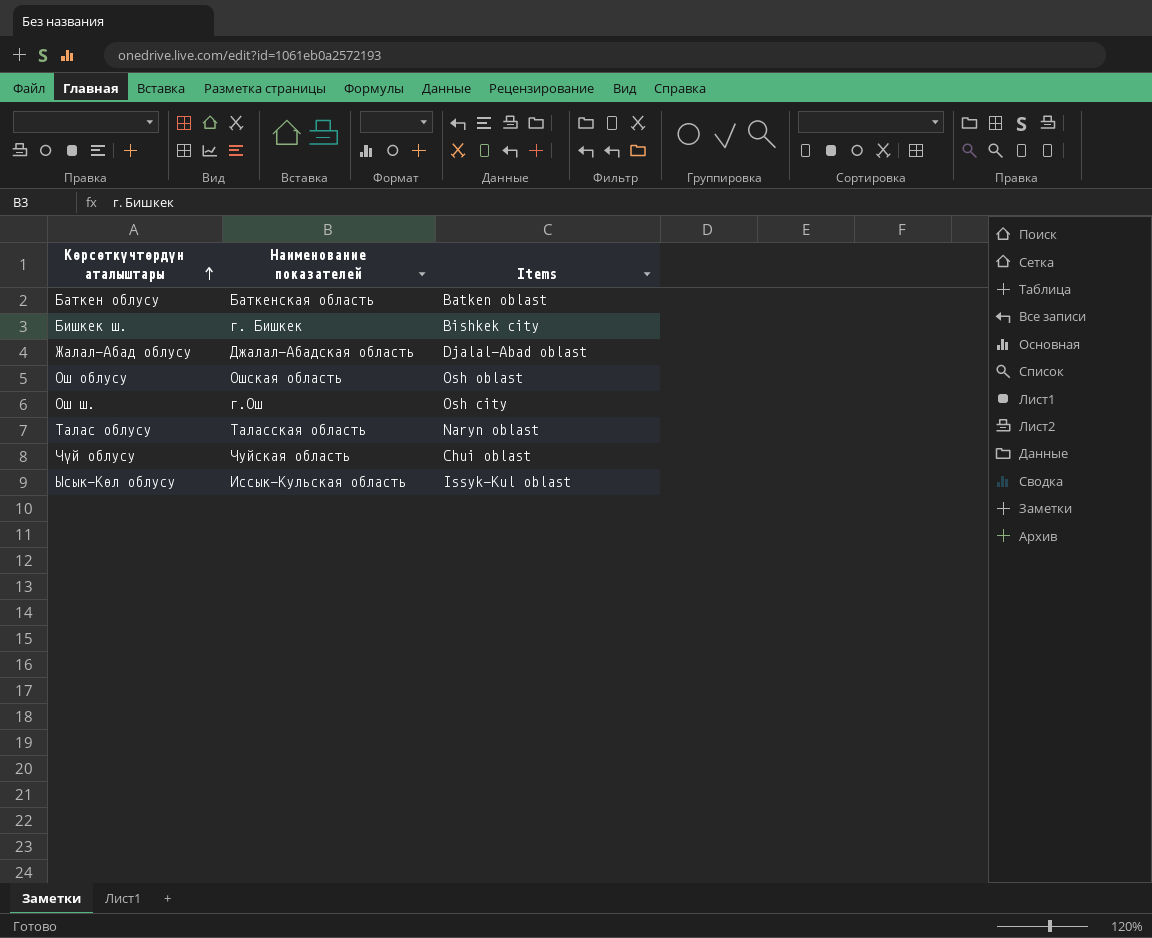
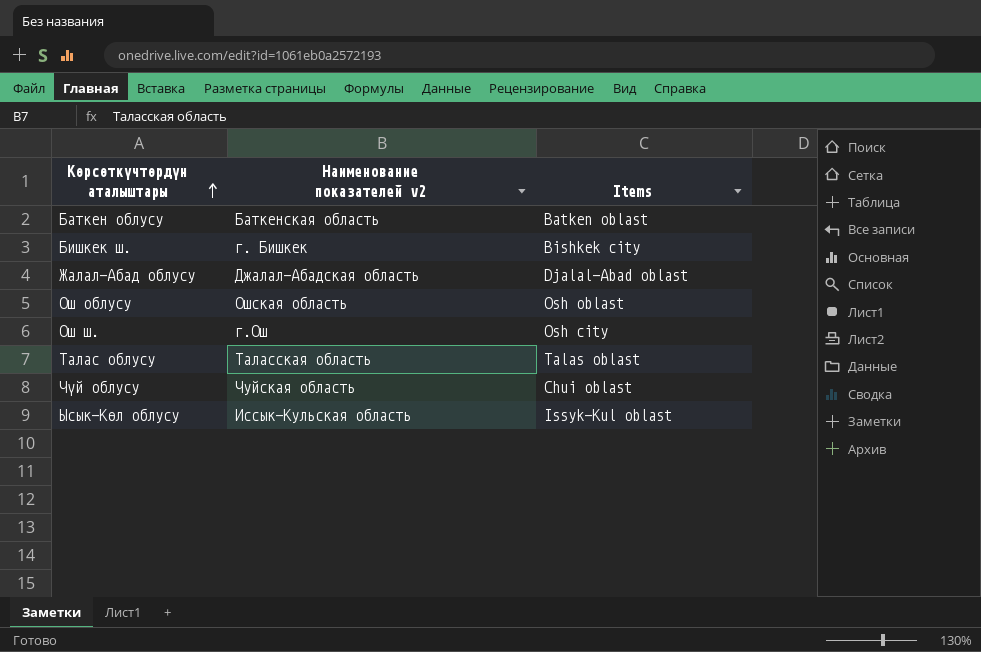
column name: Наименование показателей -> Наименование показателей v2
Талас облусу | Items: Naryn oblast -> Talas oblast

